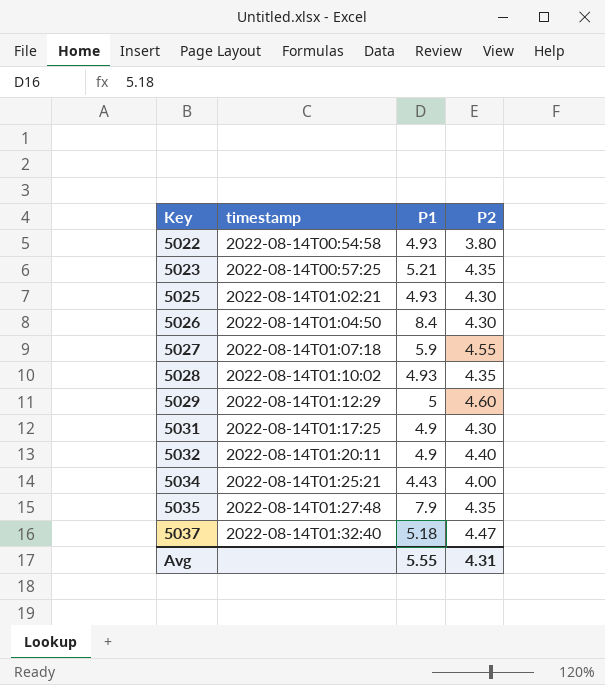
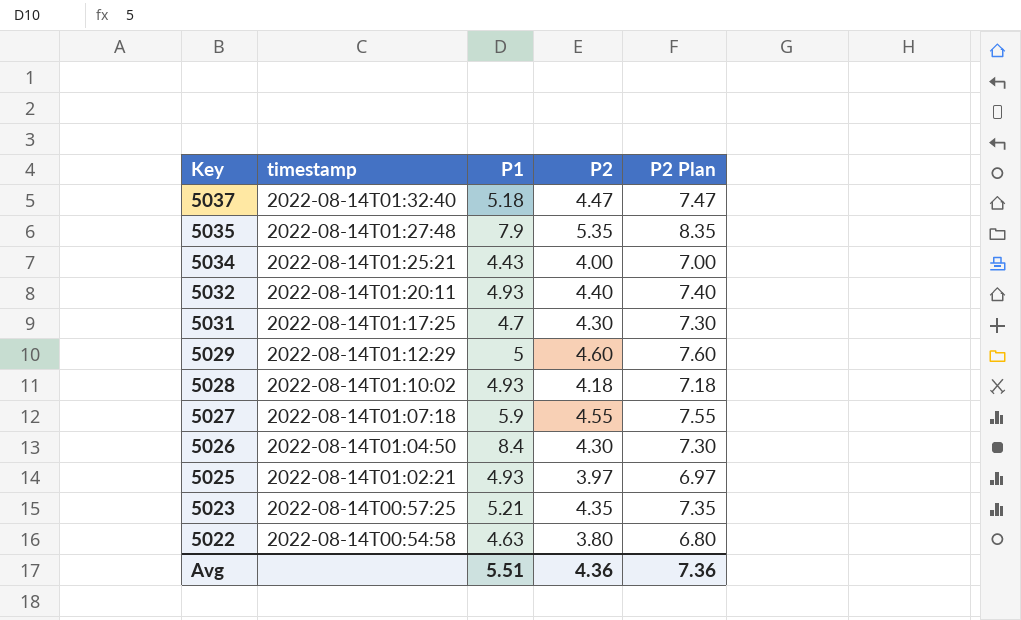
row order: Key ascending -> Key descending
column P2 Plan | formula: none -> [P2] + 3
5035 | P2: 4.35 -> 5.35
5032 | P1: 4.9 -> 4.93
5031 | P1: 4.9 -> 4.7
5028 | P2: 4.35 -> 4.18
5025 | P2: 4.30 -> 3.97
5022 | P1: 4.93 -> 4.63
Avg | P1: 5.55 -> 5.51
Avg | P2: 4.31 -> 4.36

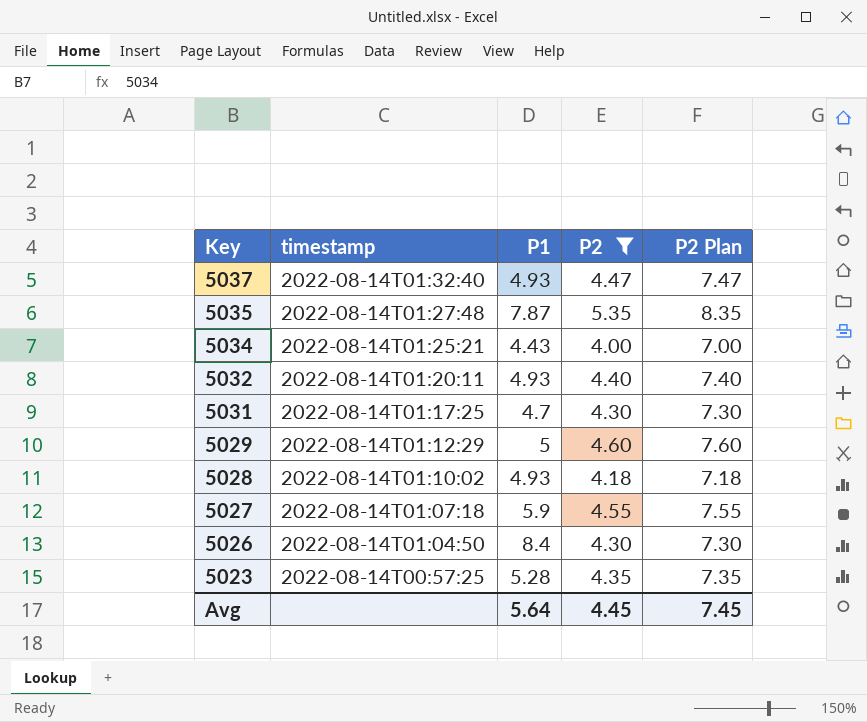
filter: none -> P2 >= 4.00
5037 | P1: 5.18 -> 4.93
5035 | P1: 7.9 -> 7.87
5023 | P1: 5.21 -> 5.28
Avg | P1: 5.51 -> 5.64
Avg | P2: 4.36 -> 4.45
Avg | P2 Plan: 7.36 -> 7.45

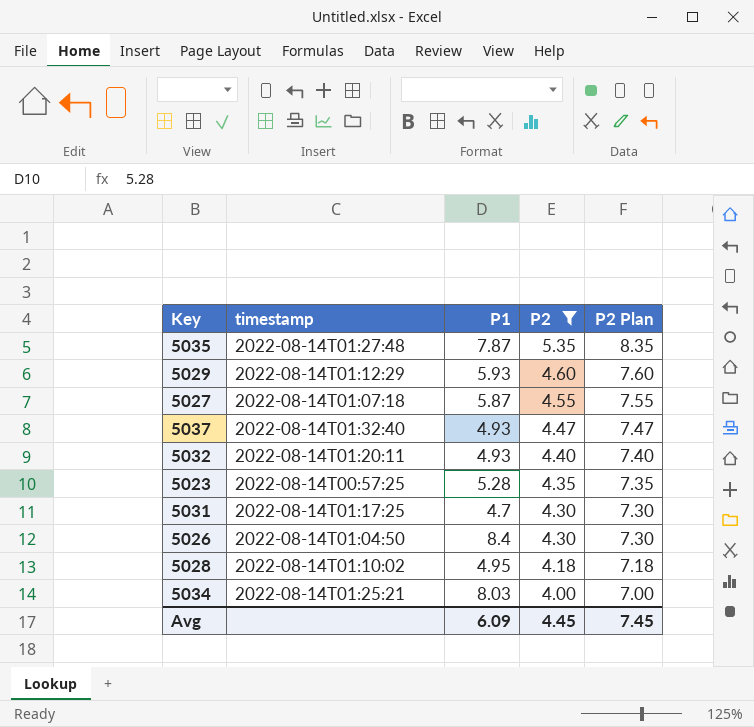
row order: Key descending -> P2 descending
5029 | P1: 5 -> 5.93
5027 | P1: 5.9 -> 5.87
5028 | P1: 4.93 -> 4.95
5034 | P1: 4.43 -> 8.03
Avg | P1: 5.64 -> 6.09

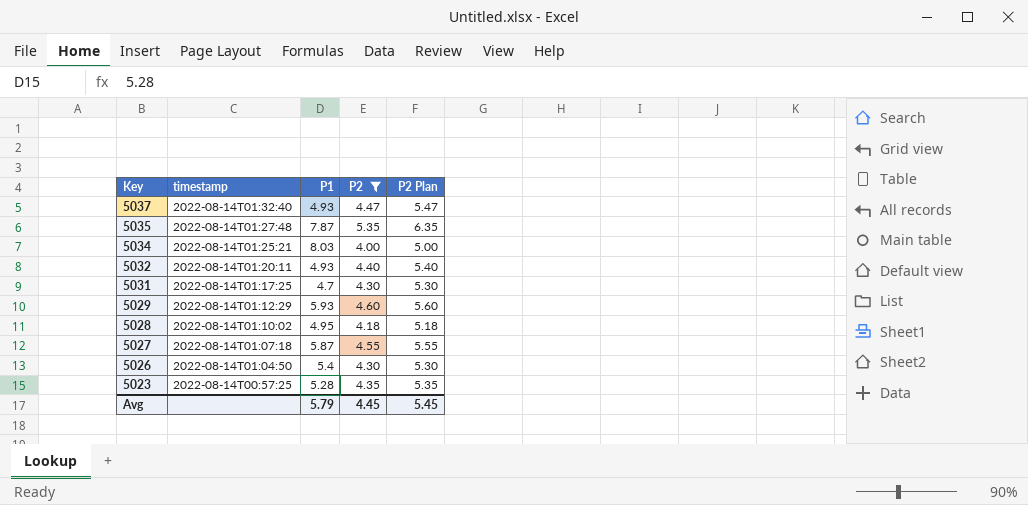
row order: P2 descending -> Key descending
column P2 Plan | formula: [P2] + 3 -> [P2] + 1
5026 | P1: 8.4 -> 5.4
Avg | P1: 6.09 -> 5.79
Avg | P2 Plan: 7.45 -> 5.45

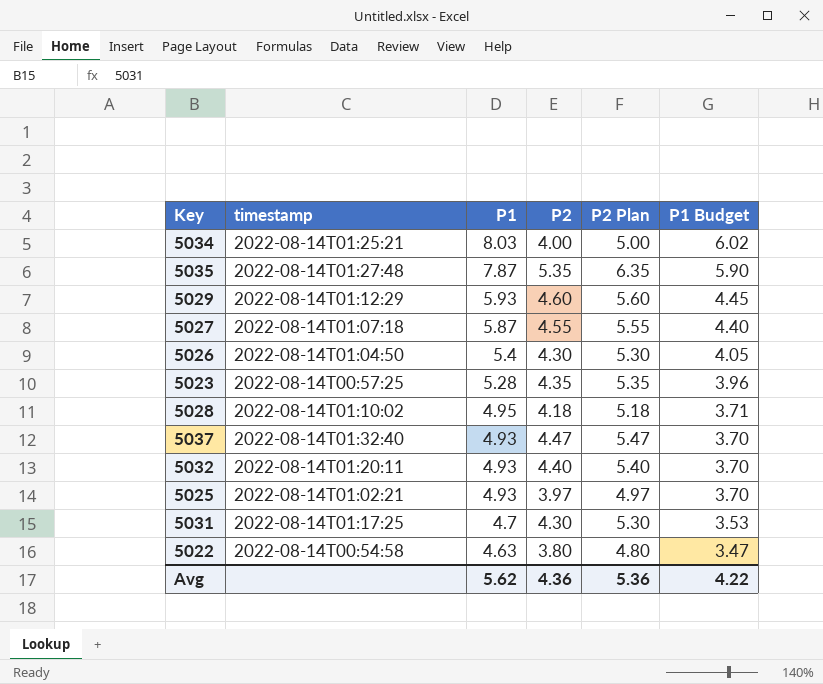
filter: P2 >= 4.00 -> none
row order: Key descending -> P1 descending
column P1 Budget | formula: none -> [P1] * 0.75
Avg | P1: 5.79 -> 5.62
Avg | P2: 4.45 -> 4.36
Avg | P2 Plan: 5.45 -> 5.36

